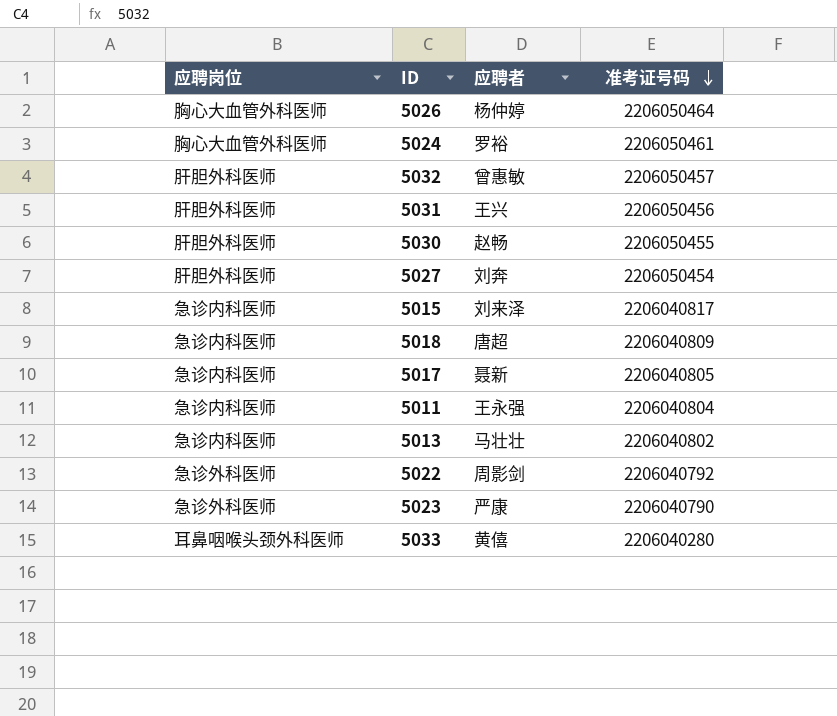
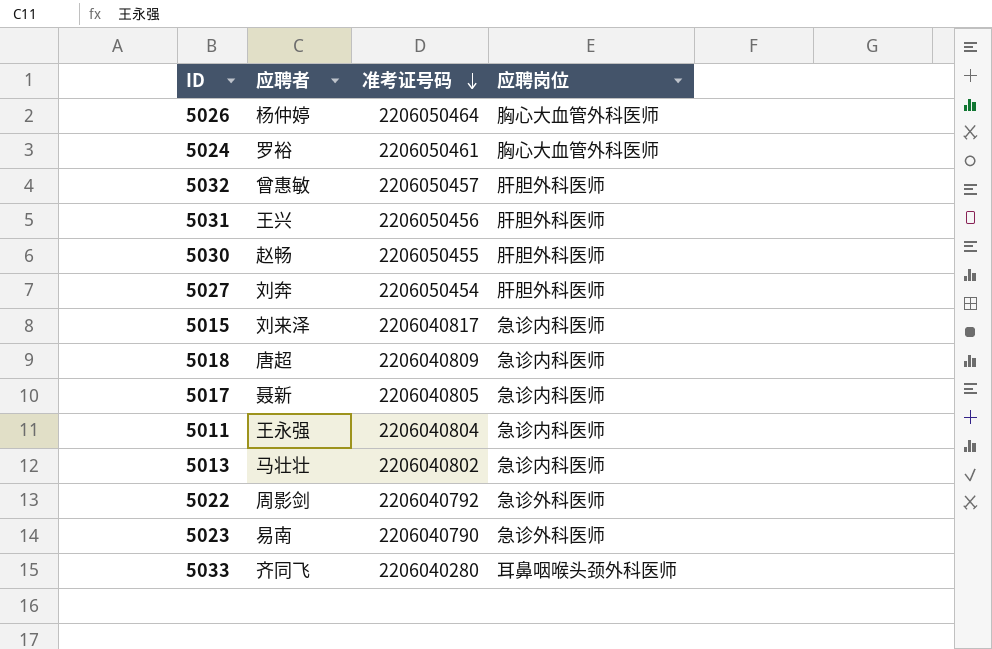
column 应聘岗位 | position: 1 -> 4
5023 | 应聘者: 严康 -> 易南
5033 | 应聘者: 黄僖 -> 齐同飞

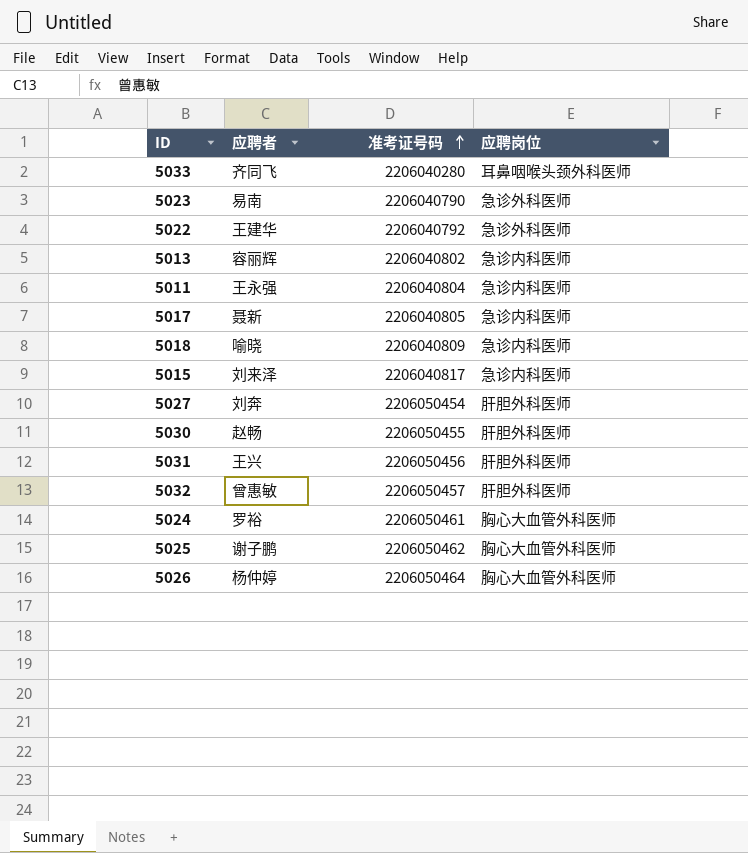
row order: 准考证号码 descending -> 准考证号码 ascending
5022 | 应聘者: 周影剑 -> 王建华
5013 | 应聘者: 马壮壮 -> 容丽辉
5018 | 应聘者: 唐超 -> 喻晓
row 5025: none -> 谢子鹏 | 2206050462 | 胸心大血管外科医师

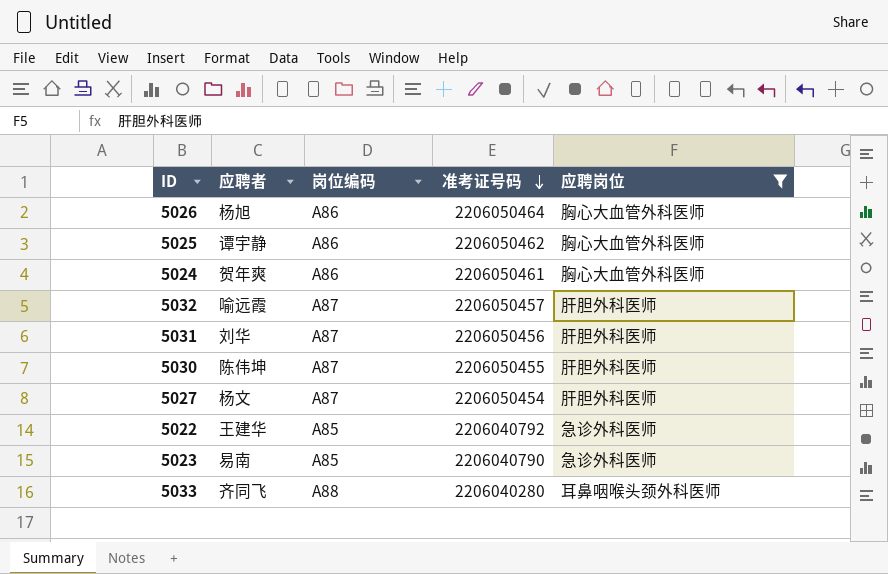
filter: none -> 应聘岗位 != 急诊内科医师
row order: 准考证号码 ascending -> 准考证号码 descending
column 岗位编码 | position: none -> 3
5026 | 应聘者: 杨仲婷 -> 杨旭
5025 | 应聘者: 谢子鹏 -> 谭宇静
5024 | 应聘者: 罗裕 -> 贺年爽
5032 | 应聘者: 曾惠敏 -> 喻远霞
5031 | 应聘者: 王兴 -> 刘华
5030 | 应聘者: 赵畅 -> 陈伟坤
5027 | 应聘者: 刘奔 -> 杨文

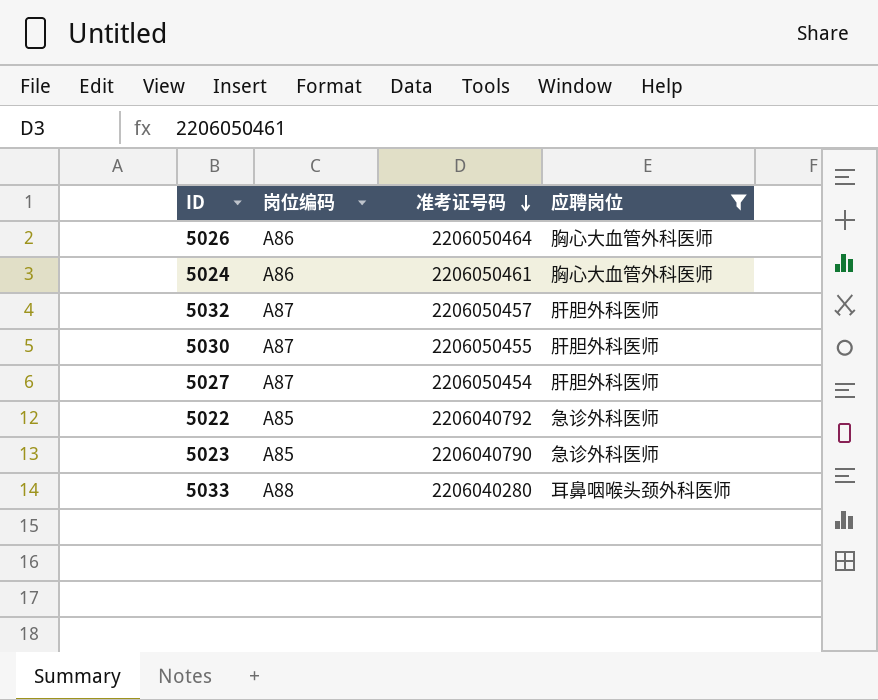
column 应聘者 | position: 2 -> none
row 5025: 谭宇静 | A86 | 2206050462 | 胸心大血管外科医师 -> none
row 5031: 刘华 | A87 | 2206050456 | 肝胆外科医师 -> none

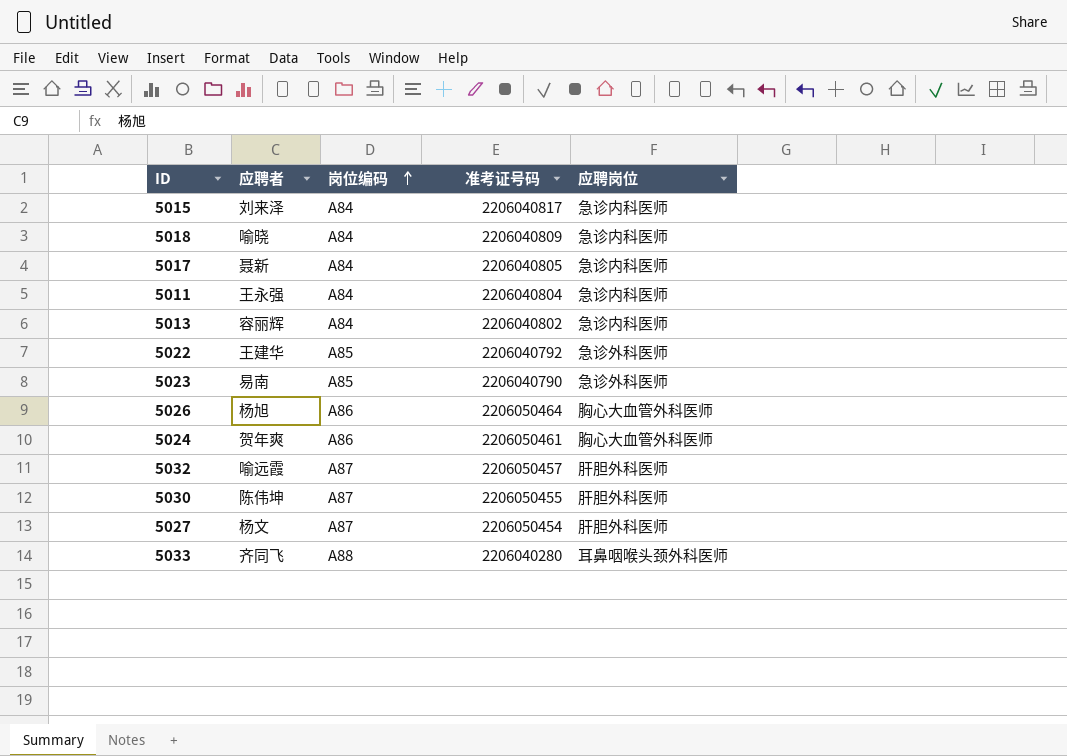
filter: 应聘岗位 != 急诊内科医师 -> none
row order: 准考证号码 descending -> 岗位编码 ascending
column 应聘者 | position: none -> 2

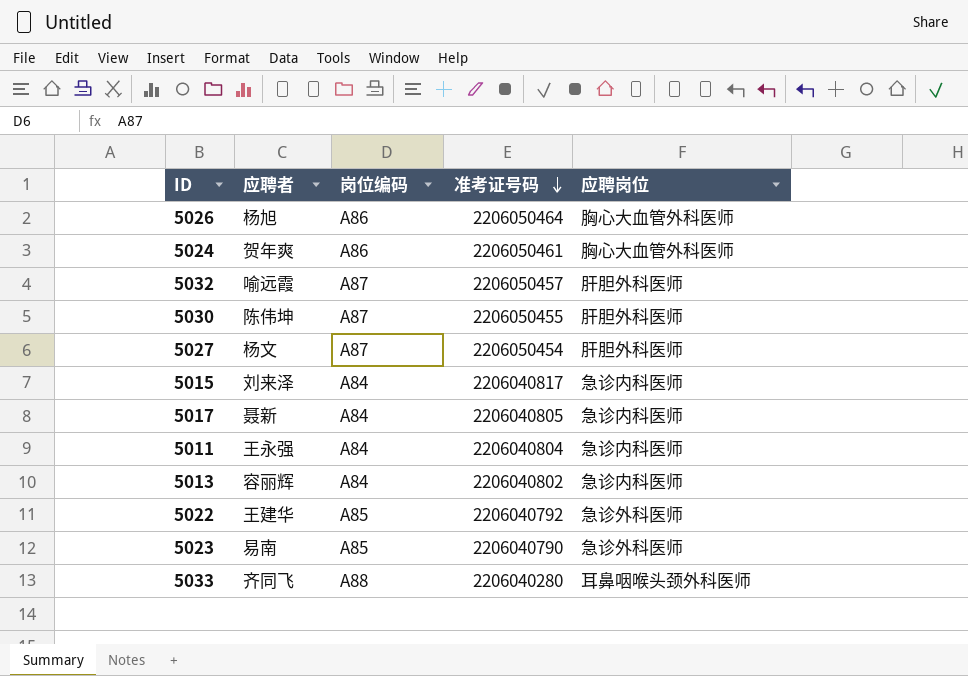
row order: 岗位编码 ascending -> 准考证号码 descending
row 5018: 喻晓 | A84 | 2206040809 | 急诊内科医师 -> none

